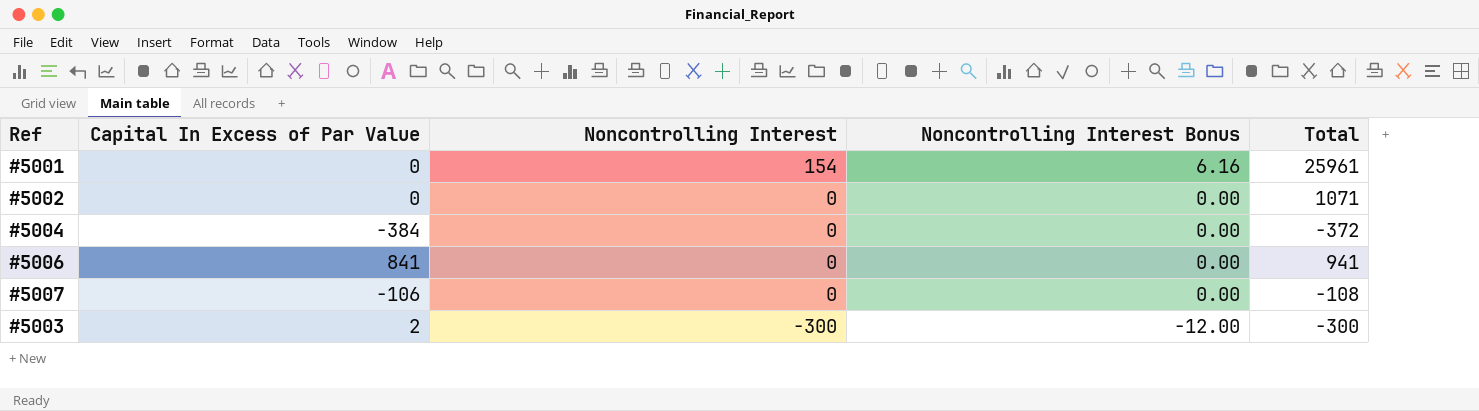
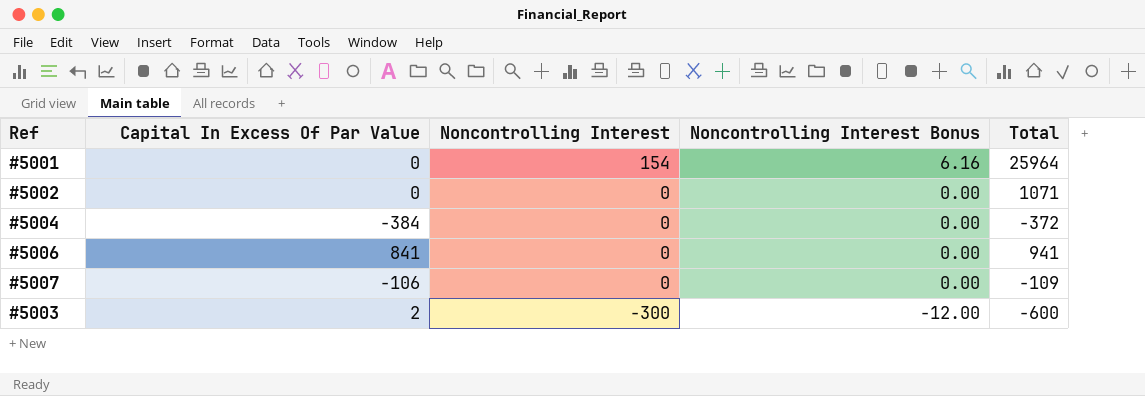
column name: Capital In Excess of Par Value -> Capital In Excess Of Par Value
#5001 | Total: 25961 -> 25964
#5007 | Total: -108 -> -109
#5003 | Total: -300 -> -600

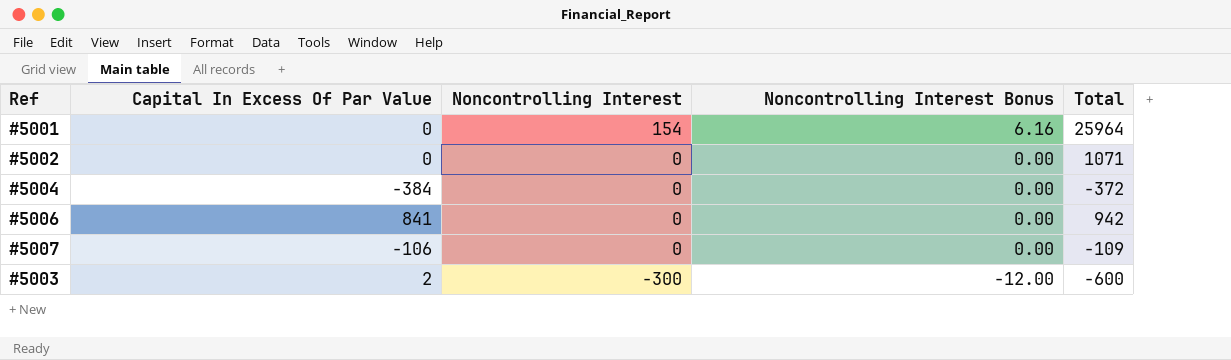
#5006 | Total: 941 -> 942

